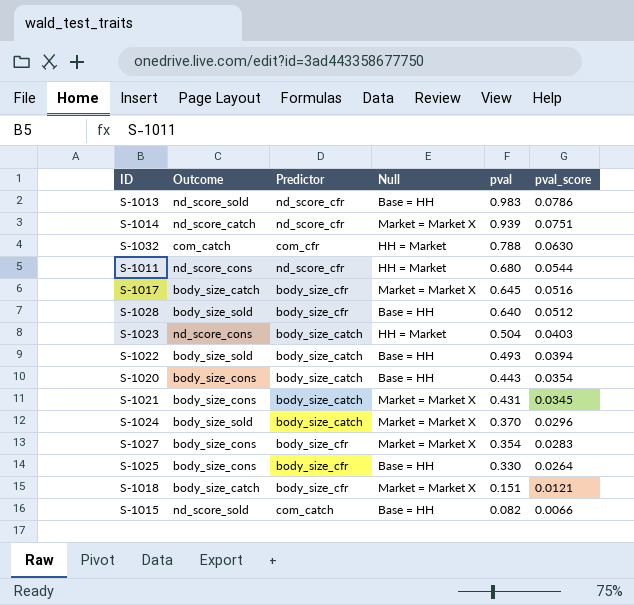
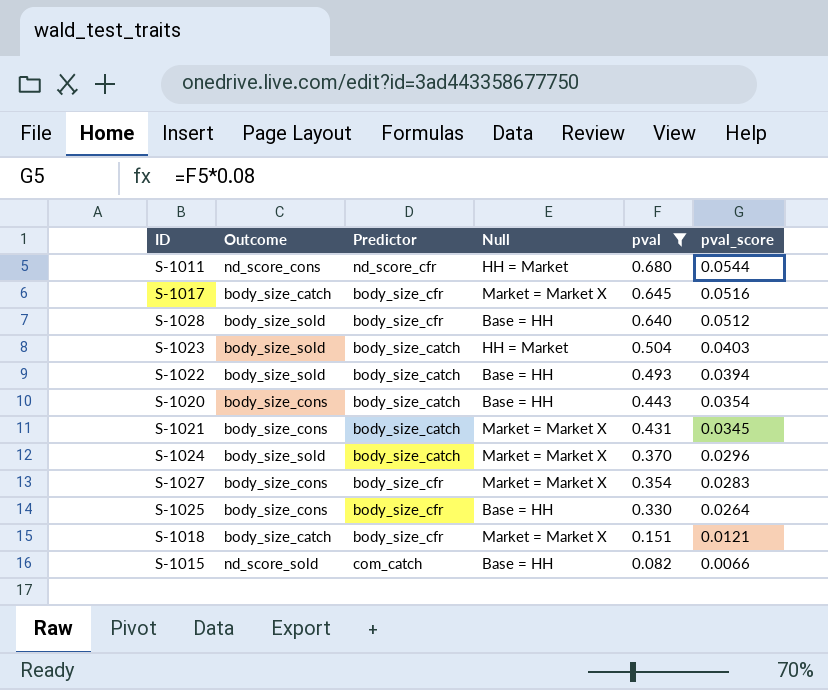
filter: none -> pval <= 0.680
S-1023 | Outcome: nd_score_cons -> body_size_sold

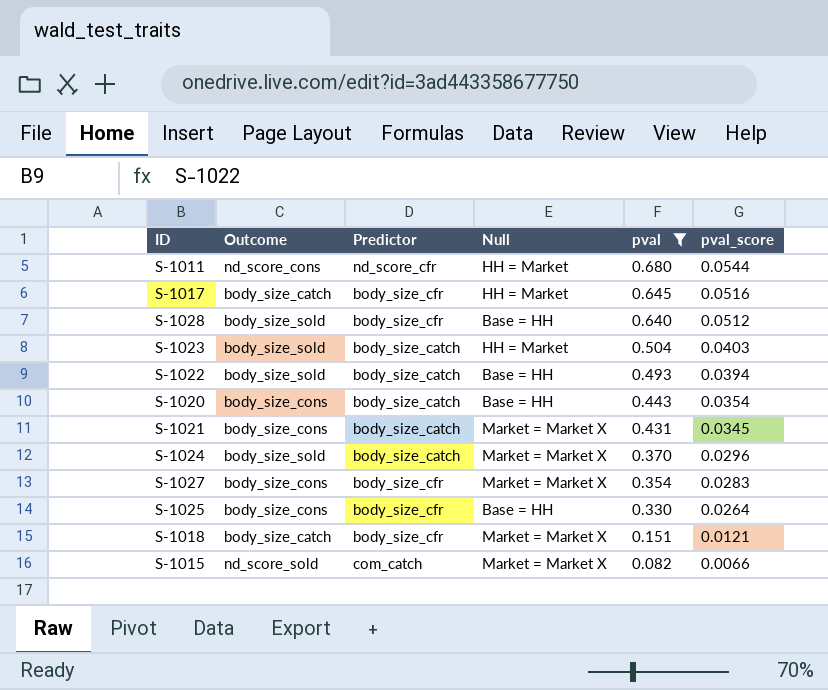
S-1017 | Null: Market = Market X -> HH = Market
S-1015 | Null: Base = HH -> Market = Market X

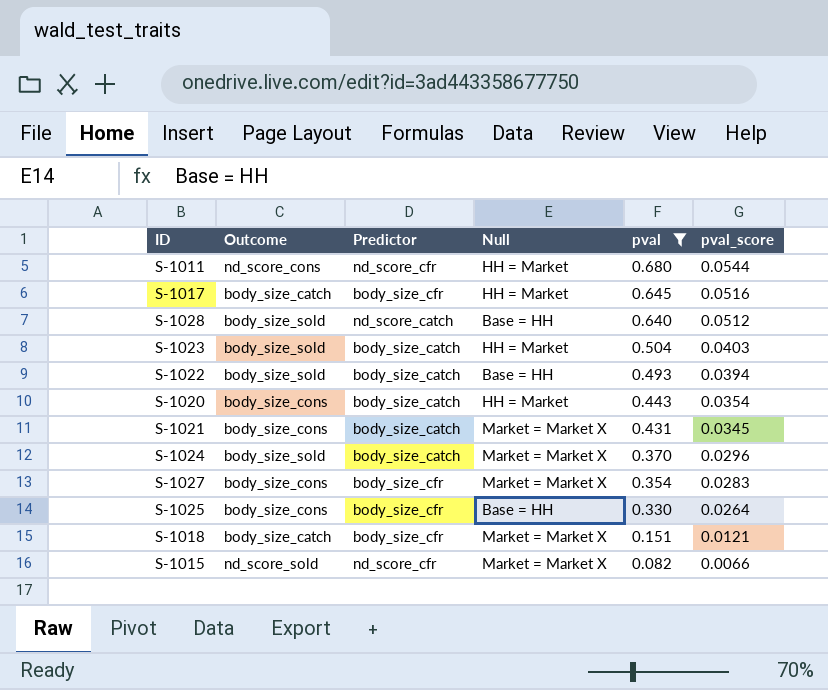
S-1028 | Predictor: body_size_cfr -> nd_score_catch
S-1020 | Null: Base = HH -> HH = Market
S-1015 | Predictor: com_catch -> nd_score_cfr

